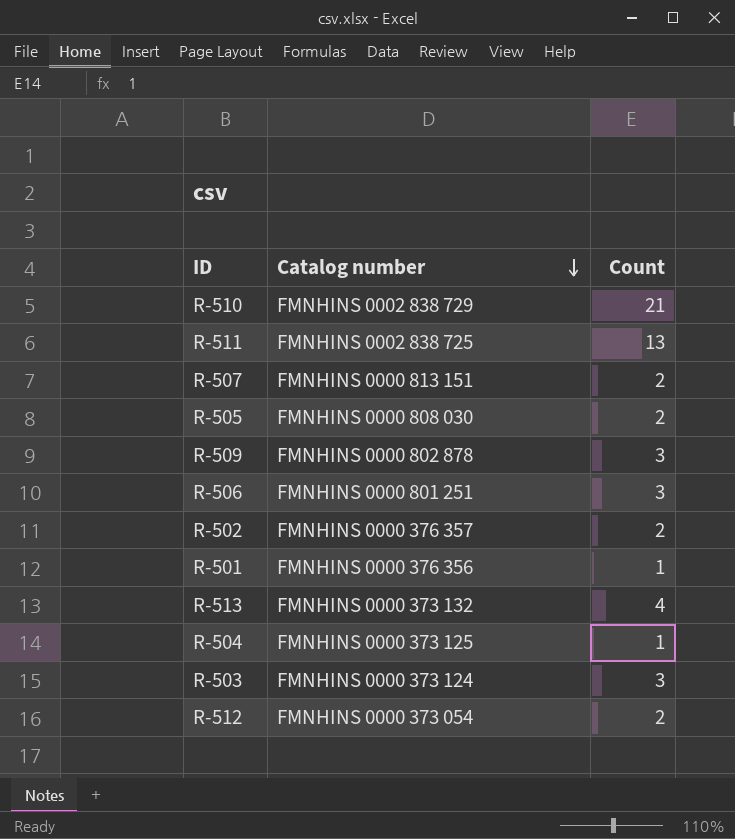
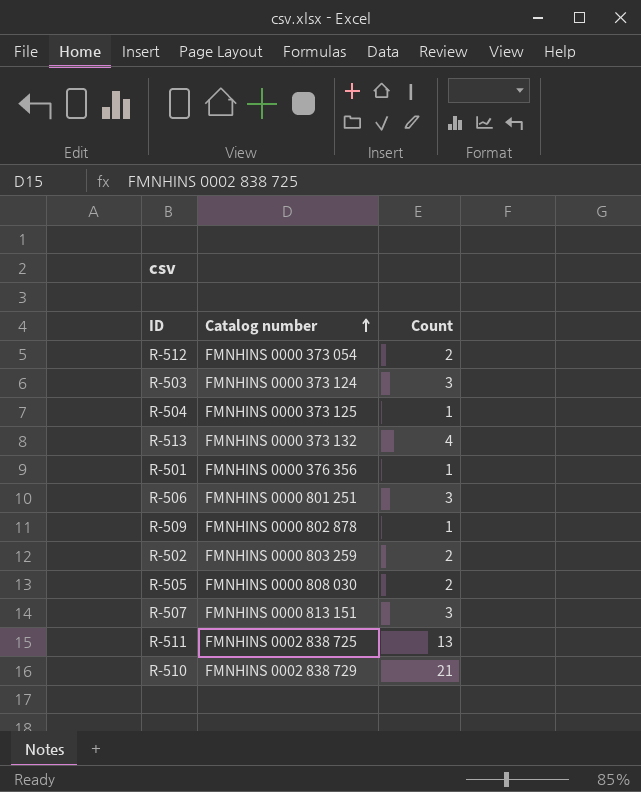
row order: Catalog number descending -> Catalog number ascending
R-509 | Count: 3 -> 1
R-502 | Catalog number: FMNHINS 0000 376 357 -> FMNHINS 0000 803 259
R-507 | Count: 2 -> 3

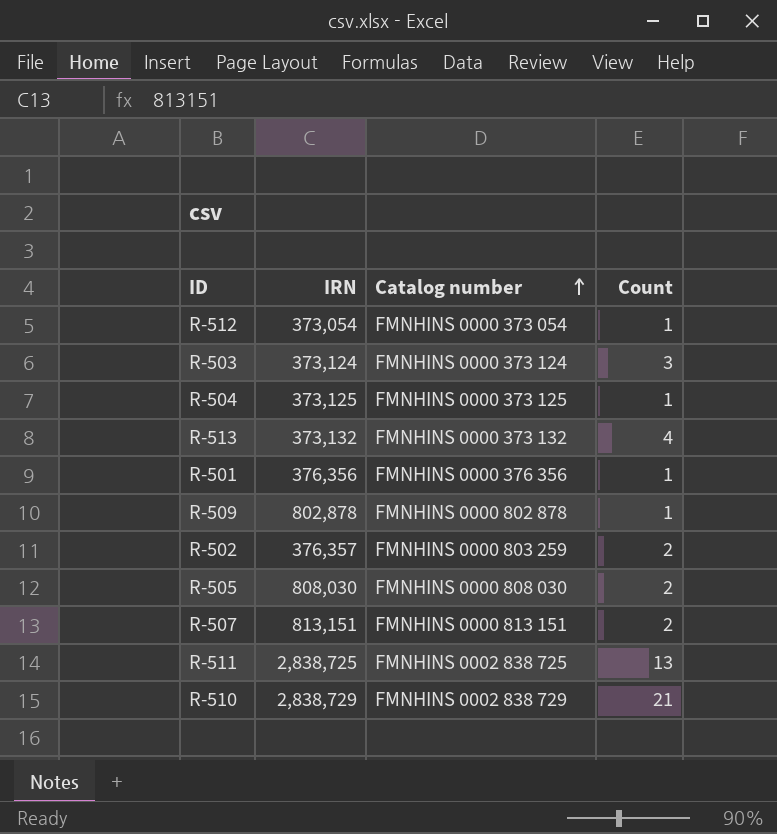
column IRN | position: none -> 2
row R-506: FMNHINS 0000 801 251 | 3 -> none
R-512 | Count: 2 -> 1
R-507 | Count: 3 -> 2

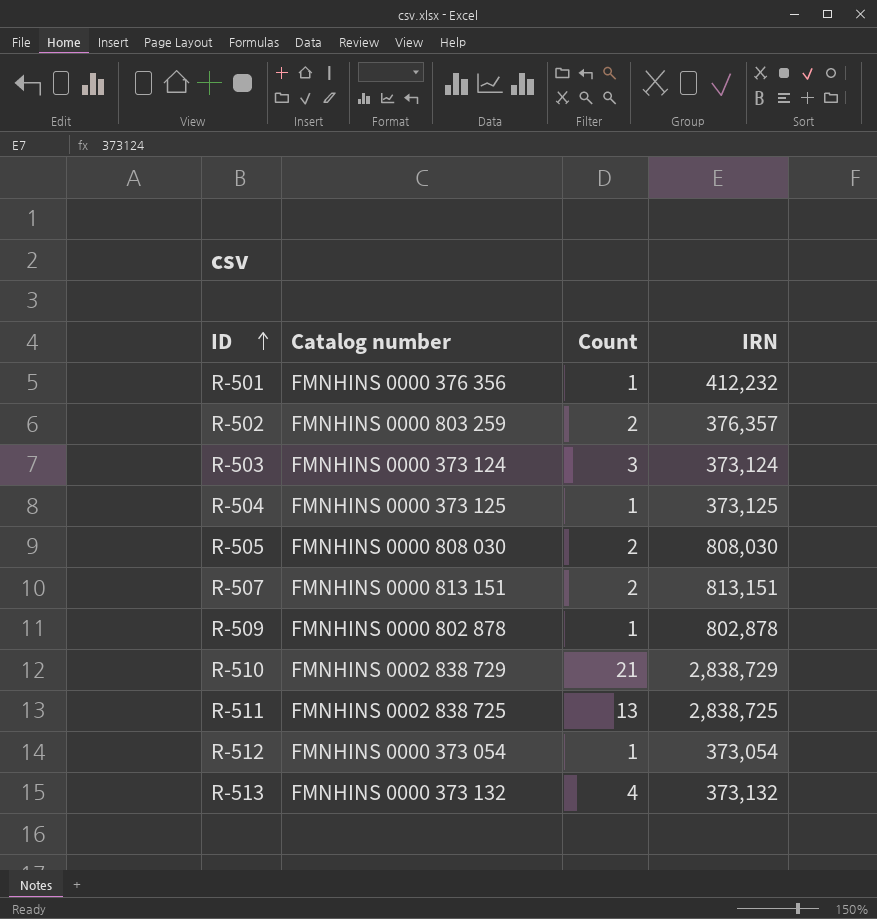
row order: Catalog number ascending -> ID ascending
column IRN | position: 2 -> 4
R-501 | IRN: 376,356 -> 412,232

